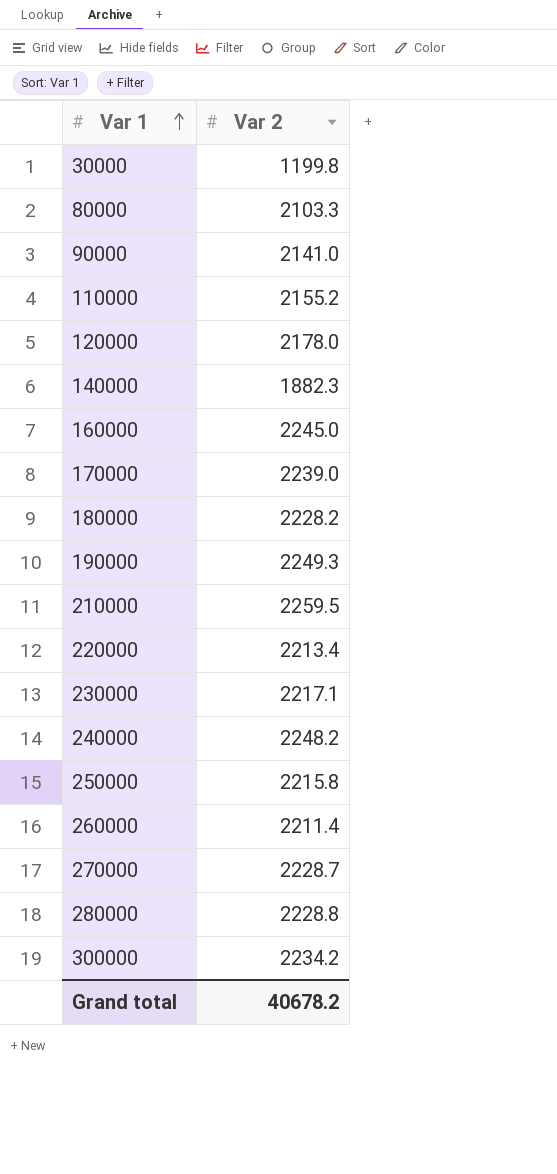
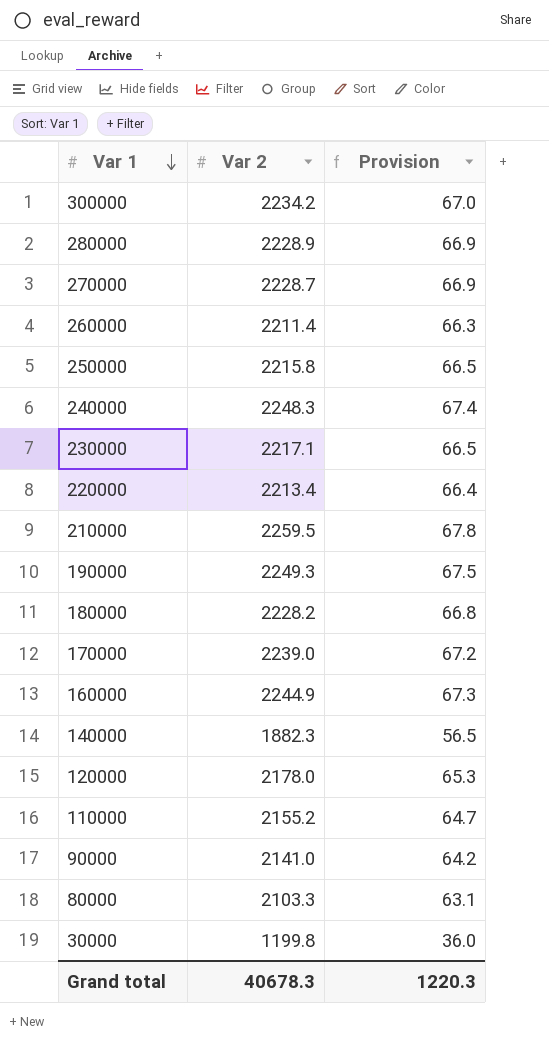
row order: Var 1 ascending -> Var 1 descending
column Provision | formula: none -> [Var 2] * 0.03
280000 | Var 2: 2228.8 -> 2228.9
240000 | Var 2: 2248.2 -> 2248.3
160000 | Var 2: 2245.0 -> 2244.9
Grand total | Var 2: 40678.2 -> 40678.3

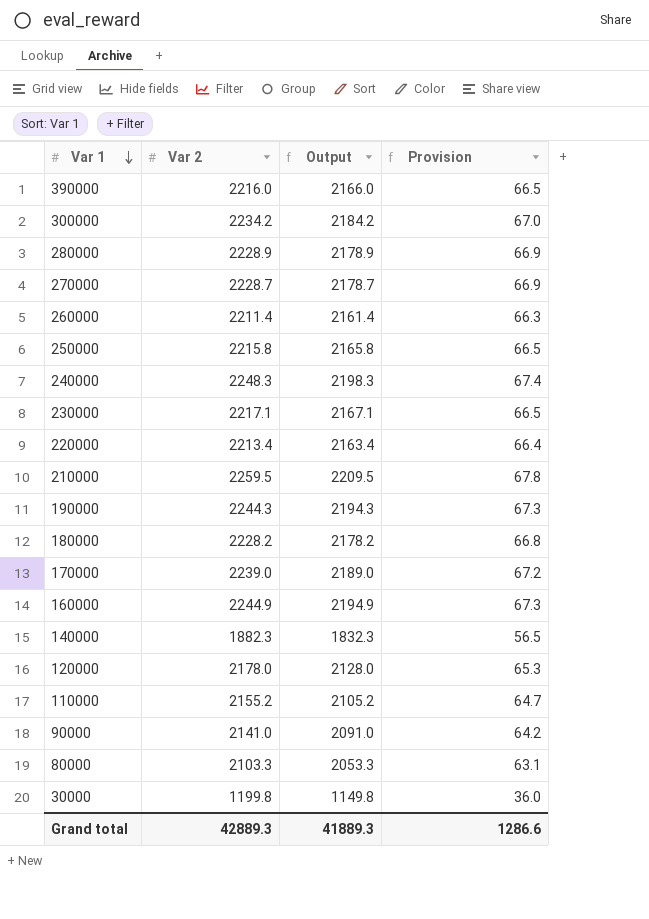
column Output | formula: none -> [Var 2] - 50
row 390000: none -> 2216.0 | 2166.0 | 66.5
190000 | Var 2: 2249.3 -> 2244.3
190000 | Provision: 67.5 -> 67.3
Grand total | Var 2: 40678.3 -> 42889.3
Grand total | Provision: 1220.3 -> 1286.6

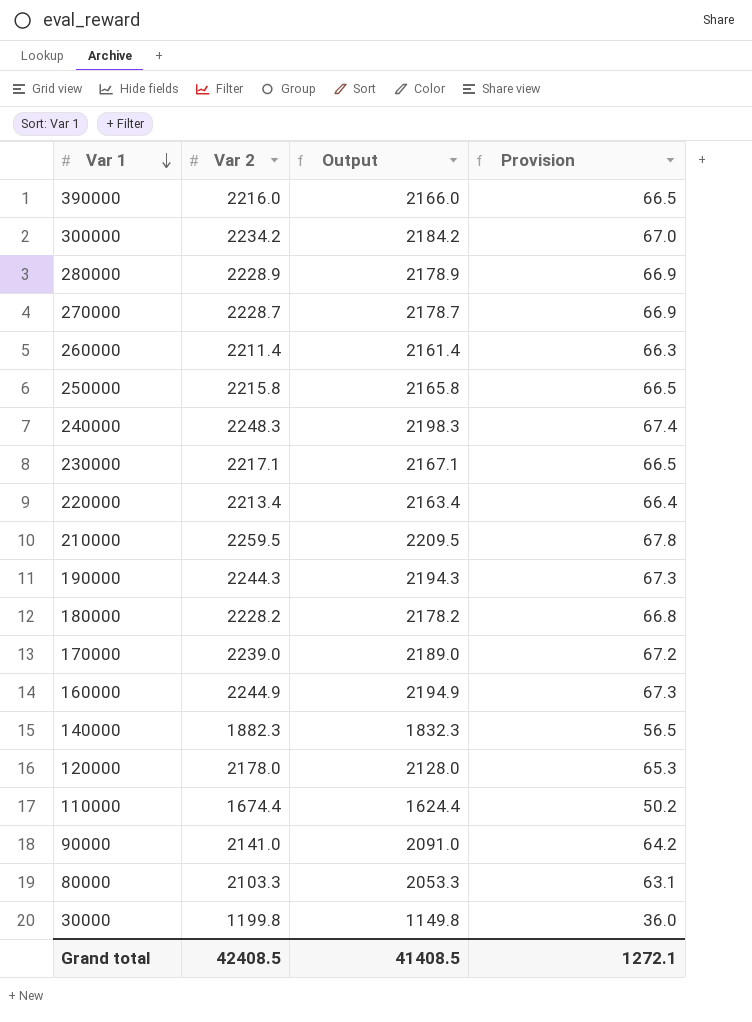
110000 | Var 2: 2155.2 -> 1674.4
110000 | Output: 2105.2 -> 1624.4
110000 | Provision: 64.7 -> 50.2
Grand total | Var 2: 42889.3 -> 42408.5
Grand total | Output: 41889.3 -> 41408.5
Grand total | Provision: 1286.6 -> 1272.1

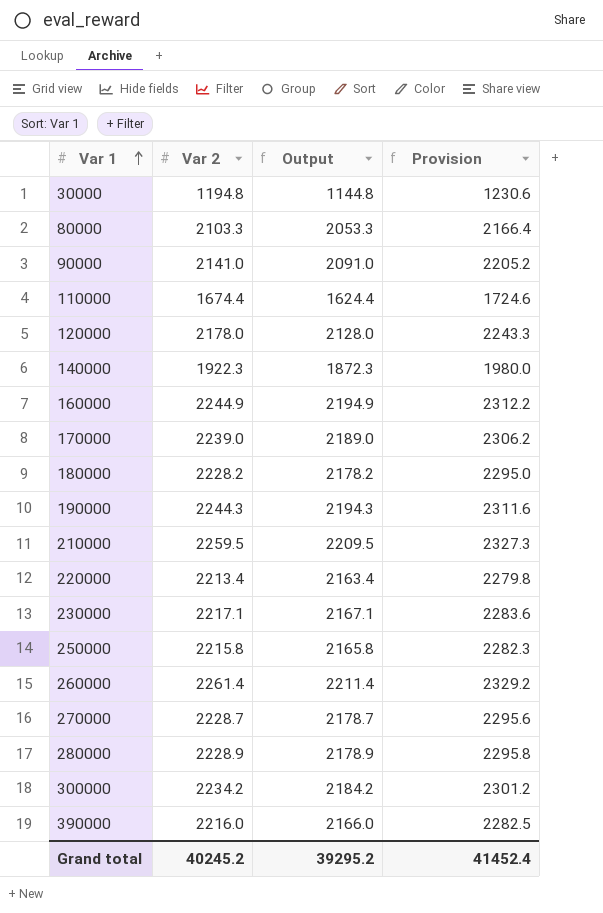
row order: Var 1 descending -> Var 1 ascending
column Provision | formula: [Var 2] * 0.03 -> [Var 2] * 1.03
row 240000: 2248.3 | 2198.3 | 67.4 -> none
30000 | Var 2: 1199.8 -> 1194.8
30000 | Output: 1149.8 -> 1144.8
140000 | Var 2: 1882.3 -> 1922.3
140000 | Output: 1832.3 -> 1872.3
260000 | Var 2: 2211.4 -> 2261.4
260000 | Output: 2161.4 -> 2211.4
Grand total | Var 2: 42408.5 -> 40245.2
Grand total | Output: 41408.5 -> 39295.2
Grand total | Provision: 1272.1 -> 41452.4

